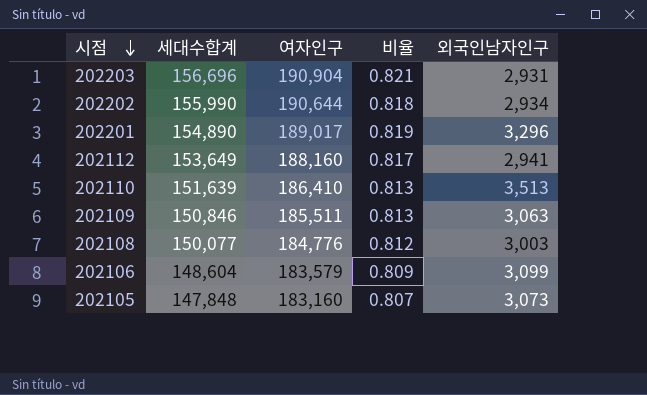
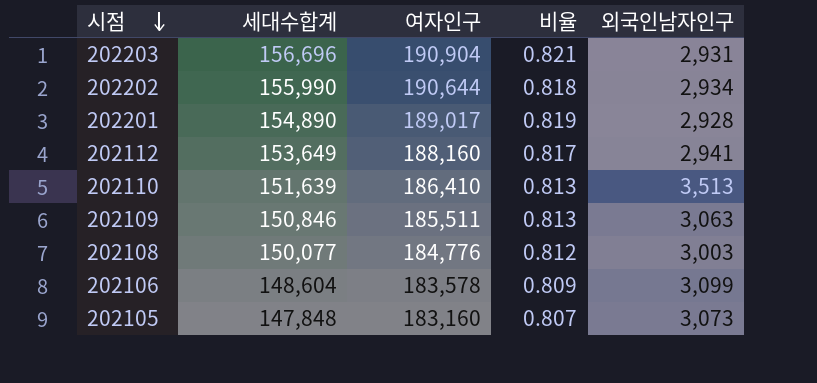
202201 | 외국인남자인구: 3,296 -> 2,928
202106 | 여자인구: 183,579 -> 183,578

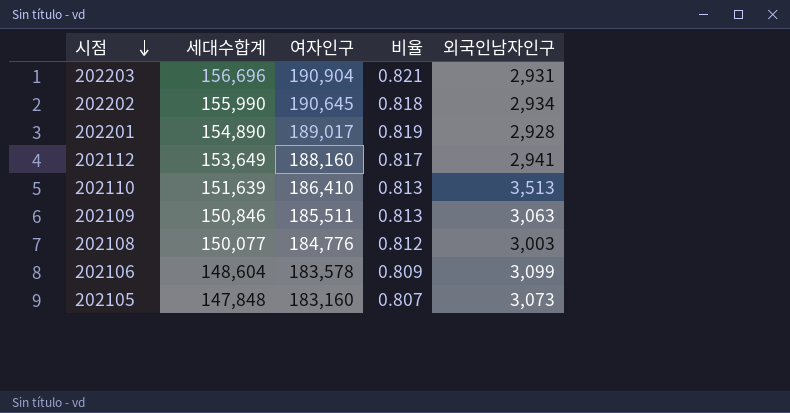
202202 | 여자인구: 190,644 -> 190,645

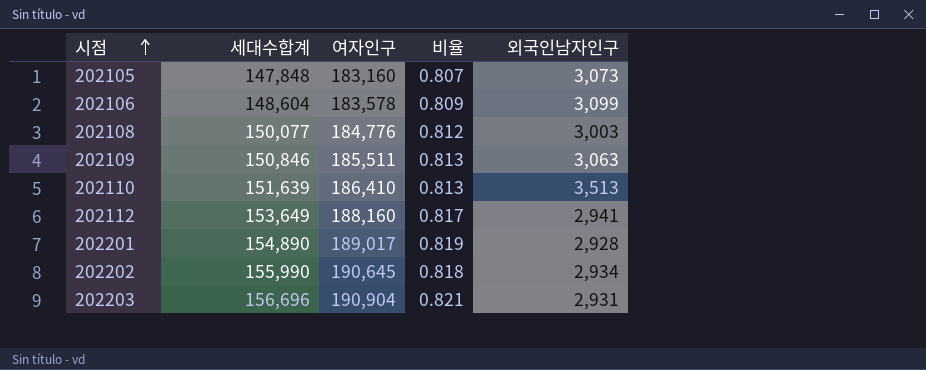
row order: 시점 descending -> 시점 ascending

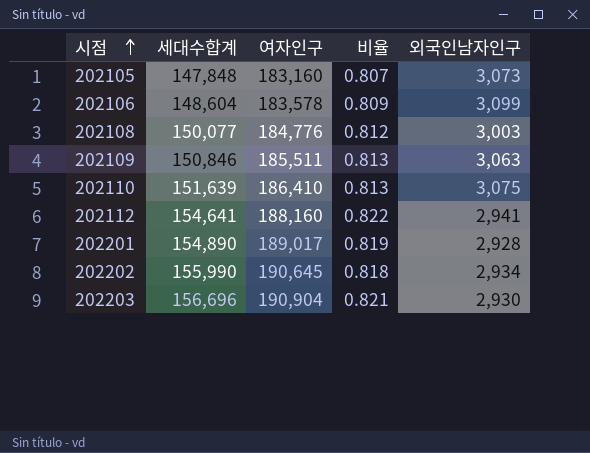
202110 | 외국인남자인구: 3,513 -> 3,075
202112 | 세대수합계: 153,649 -> 154,641
202112 | 비율: 0.817 -> 0.822
202203 | 외국인남자인구: 2,931 -> 2,930

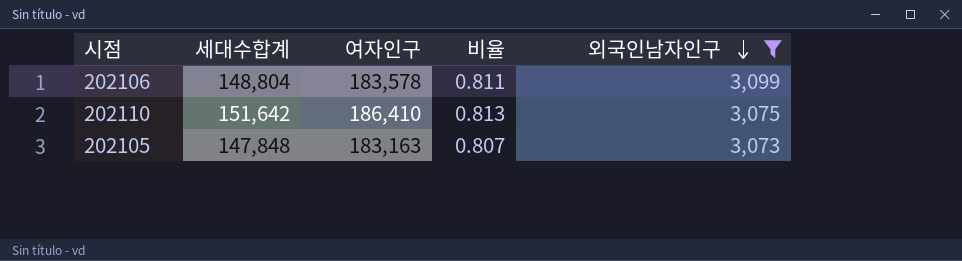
filter: none -> 외국인남자인구 >= 3,073
row order: 시점 ascending -> 외국인남자인구 descending
202106 | 세대수합계: 148,604 -> 148,804
202106 | 비율: 0.809 -> 0.811
202110 | 세대수합계: 151,639 -> 151,642
202105 | 여자인구: 183,160 -> 183,163

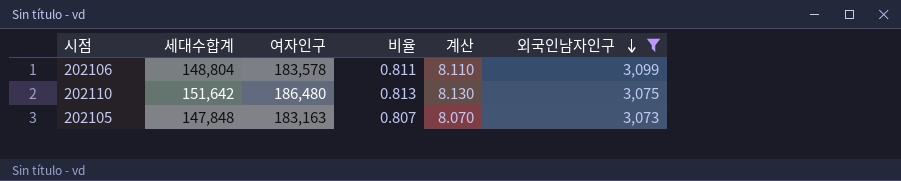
column 계산 | formula: none -> [비율] * 10
202110 | 여자인구: 186,410 -> 186,480

